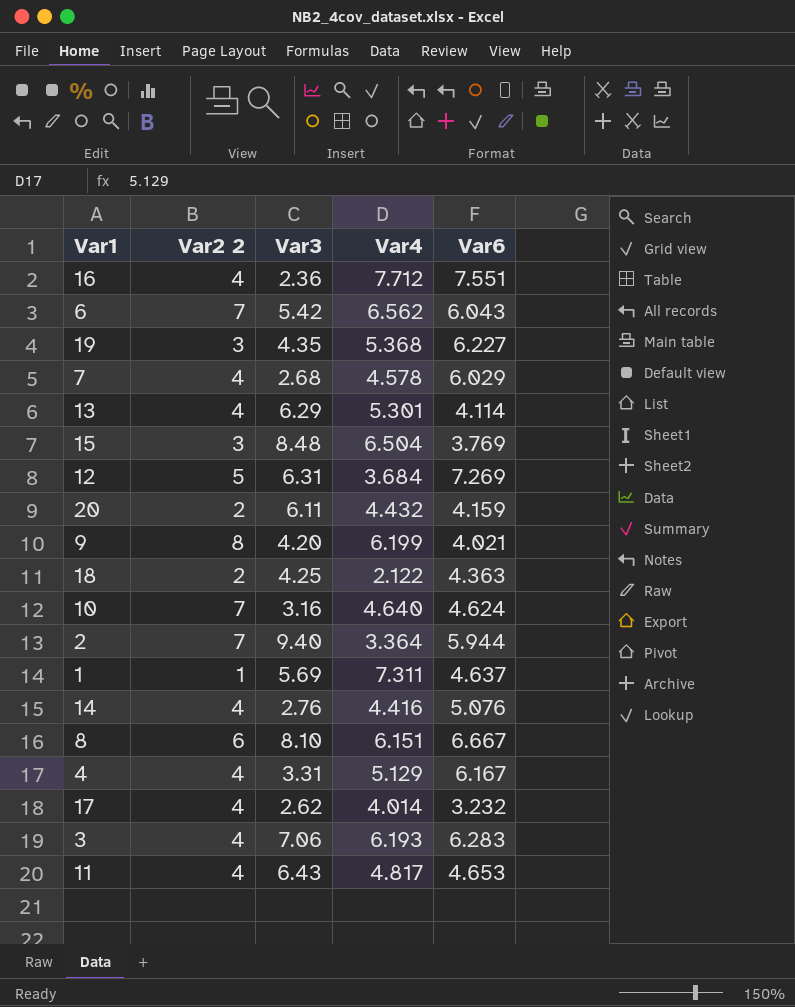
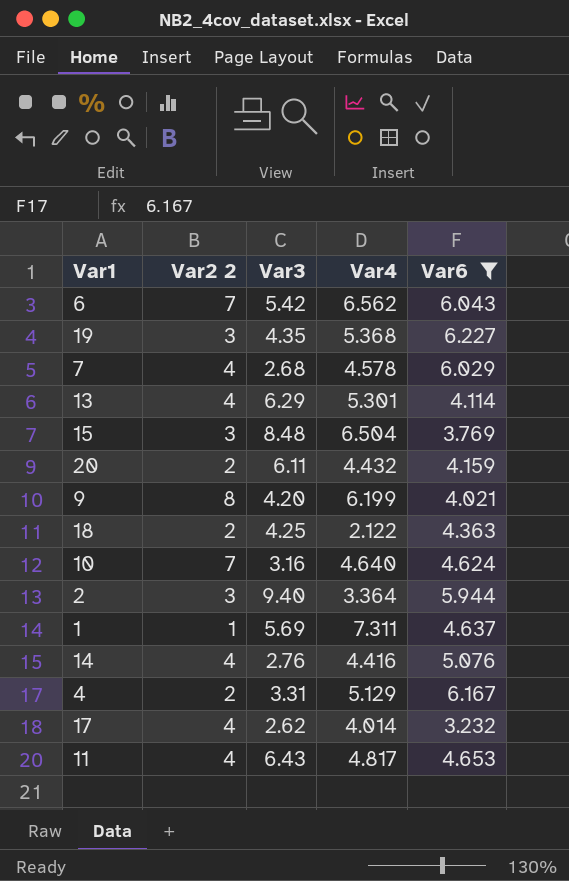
filter: none -> Var6 <= 6.227
2 | Var2 2: 7 -> 3
4 | Var2 2: 4 -> 2

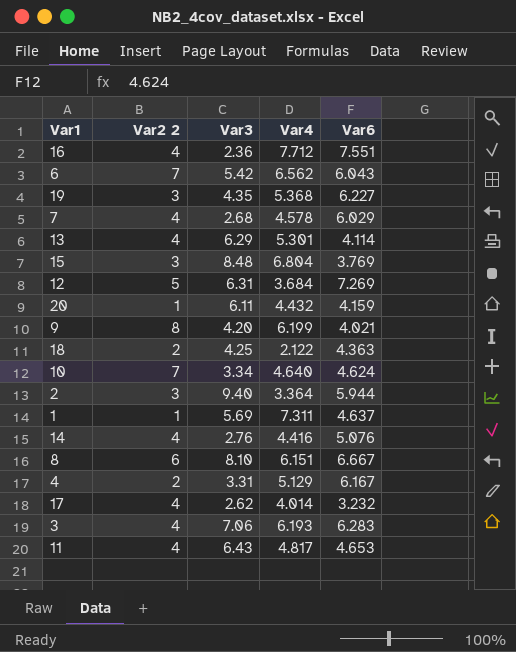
filter: Var6 <= 6.227 -> none
15 | Var4: 6.504 -> 6.804
20 | Var2 2: 2 -> 1
10 | Var3: 3.16 -> 3.34

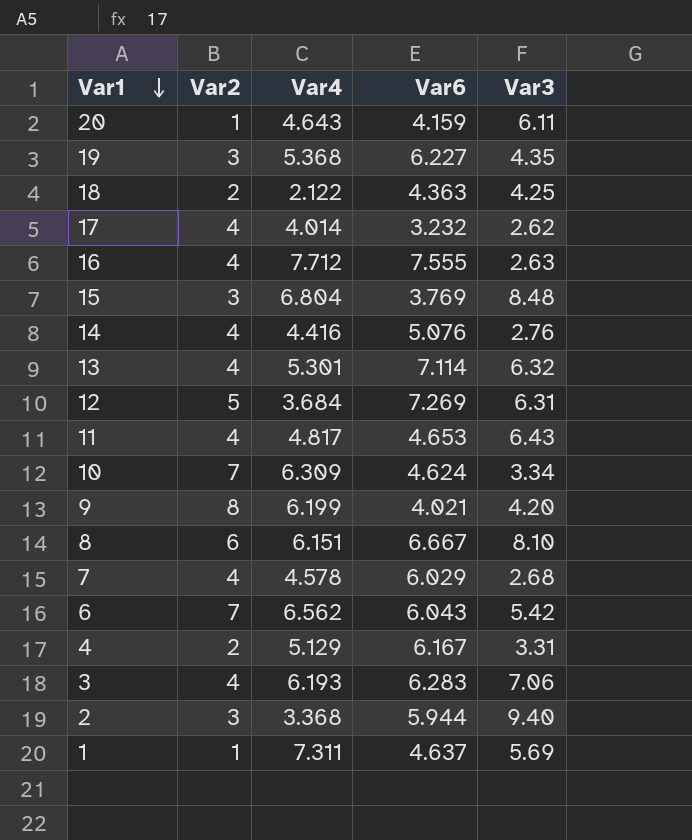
row order: none -> Var1 descending
column name: Var2 2 -> Var2
column Var3 | position: 3 -> 5
20 | Var4: 4.432 -> 4.643
16 | Var6: 7.551 -> 7.555
16 | Var3: 2.36 -> 2.63
13 | Var6: 4.114 -> 7.114
13 | Var3: 6.29 -> 6.32
10 | Var4: 4.640 -> 6.309
2 | Var4: 3.364 -> 3.368

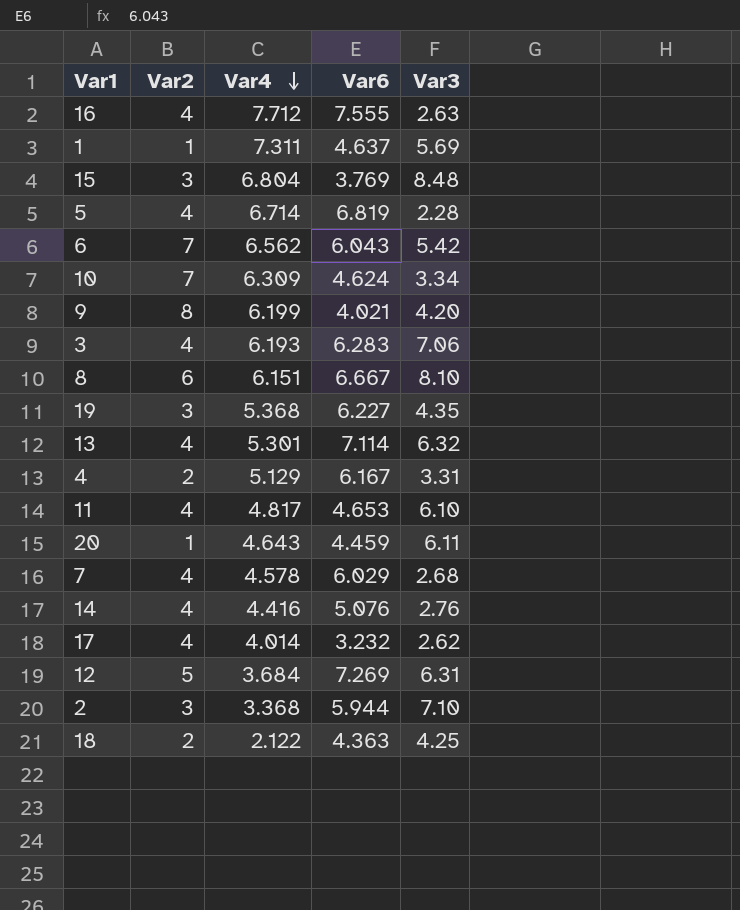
row order: Var1 descending -> Var4 descending
row 5: none -> 4 | 6.714 | 6.819 | 2.28
11 | Var3: 6.43 -> 6.10
20 | Var6: 4.159 -> 4.459
2 | Var3: 9.40 -> 7.10

